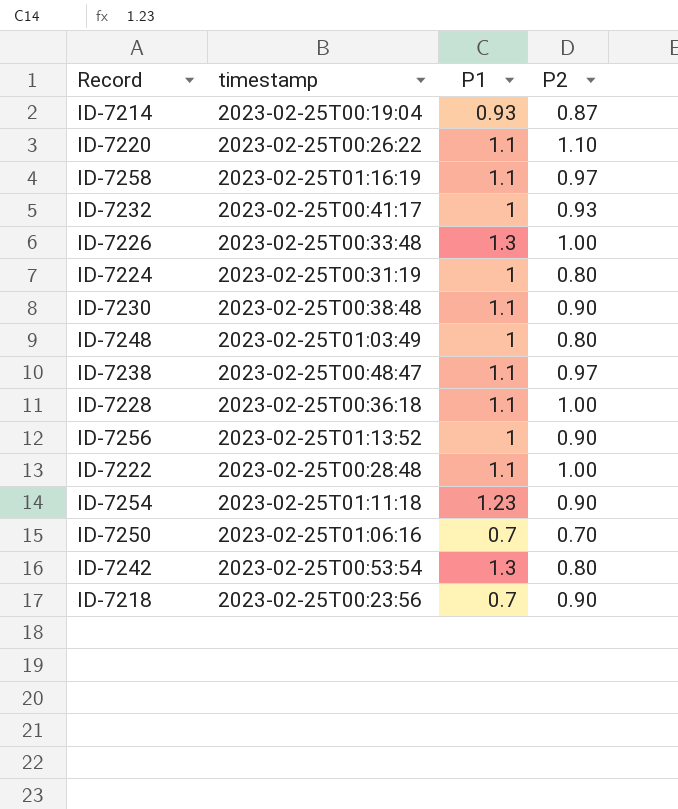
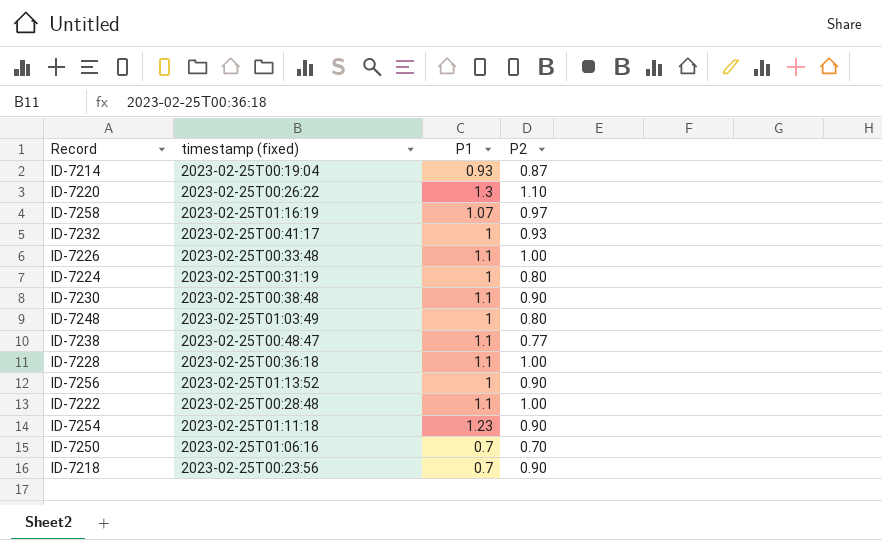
column name: timestamp -> timestamp (fixed)
row ID-7242: 2023-02-25T00:53:54 | 1.3 | 0.80 -> none
ID-7220 | P1: 1.1 -> 1.3
ID-7258 | P1: 1.1 -> 1.07
ID-7226 | P1: 1.3 -> 1.1
ID-7238 | P2: 0.97 -> 0.77

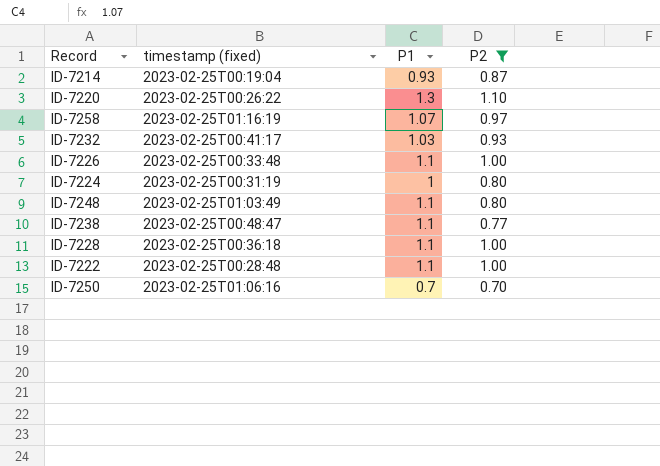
filter: none -> P2 != 0.90
ID-7232 | P1: 1 -> 1.03
ID-7248 | P1: 1 -> 1.1

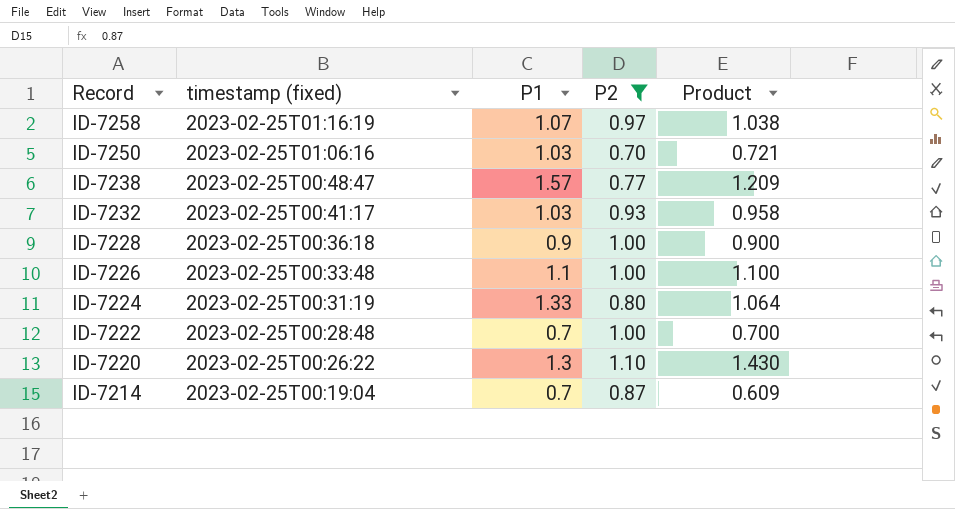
row order: none -> Record descending
column Product | formula: none -> [P1] * [P2]
row ID-7248: 2023-02-25T01:03:49 | 1.1 | 0.80 -> none
ID-7250 | P1: 0.7 -> 1.03
ID-7238 | P1: 1.1 -> 1.57
ID-7228 | P1: 1.1 -> 0.9
ID-7224 | P1: 1 -> 1.33
ID-7222 | P1: 1.1 -> 0.7
ID-7214 | P1: 0.93 -> 0.7

